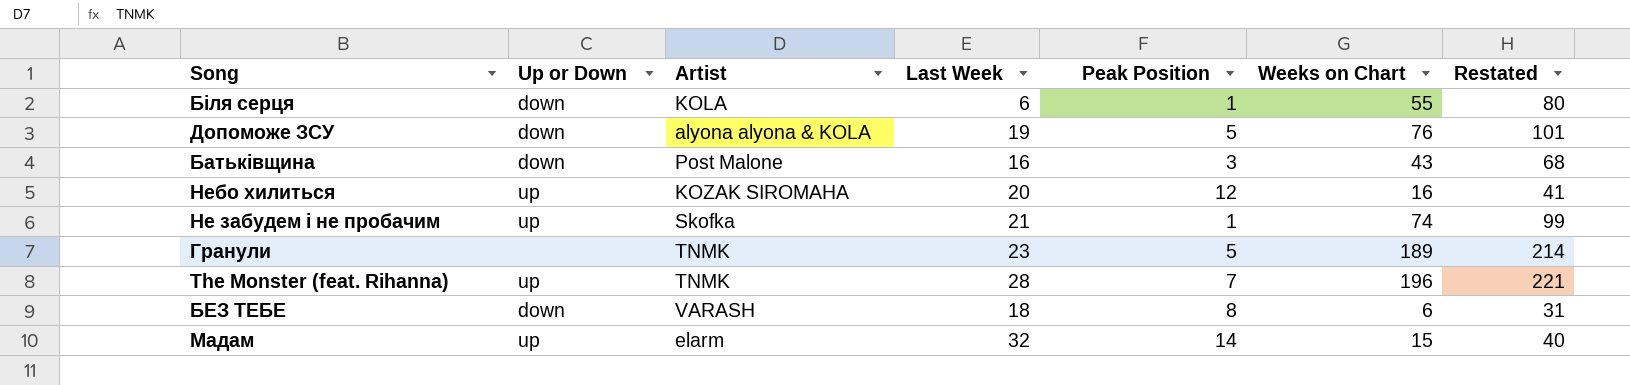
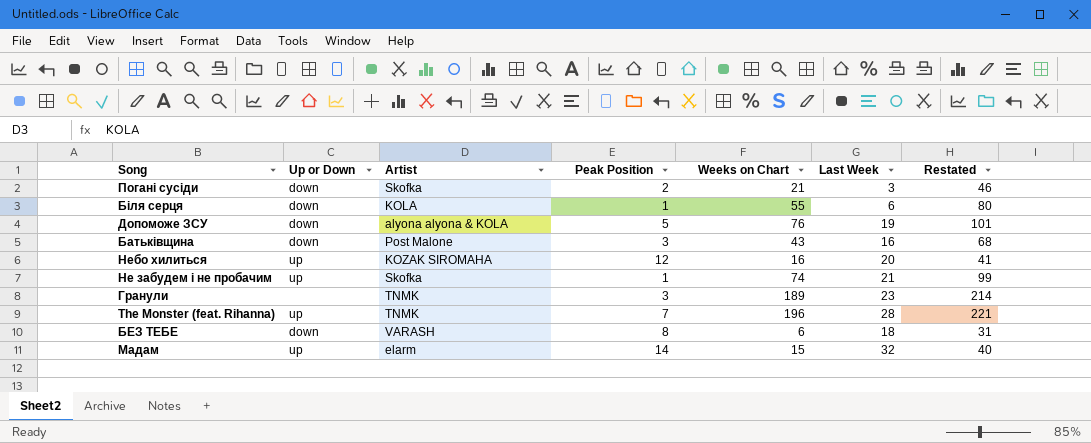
column Last Week | position: 4 -> 6
row Погані сусіди: none -> down | Skofka | 2 | 21 | 3 | 46
Гранули | Peak Position: 5 -> 3

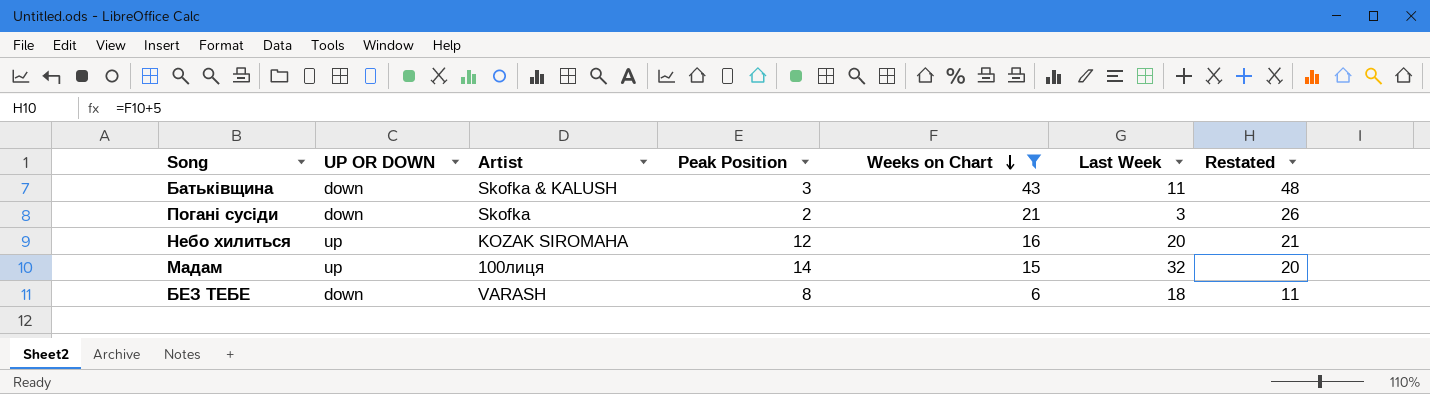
filter: none -> Weeks on Chart <= 43
row order: none -> Weeks on Chart descending
column name: Up or Down -> UP OR DOWN
column Restated | formula: [Weeks on Chart] + 25 -> [Weeks on Chart] + 5
Батьківщина | Artist: Post Malone -> Skofka & KALUSH
Батьківщина | Last Week: 16 -> 11
Мадам | Artist: elarm -> 100лиця

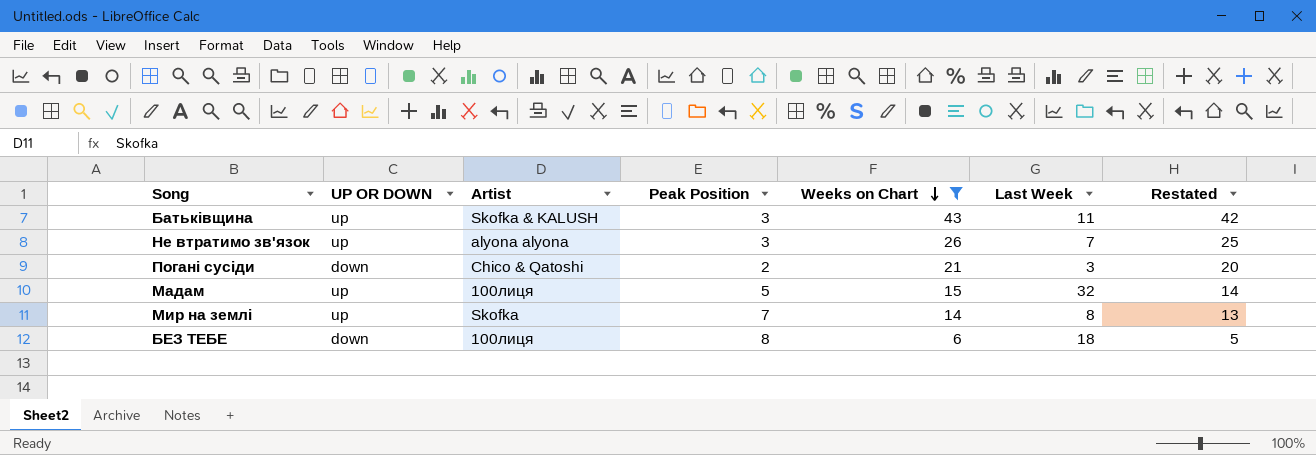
column Restated | formula: [Weeks on Chart] + 5 -> [Weeks on Chart] - 1
row Небо хилиться: up | KOZAK SIROMAHA | 12 | 16 | 20 | 21 -> none
Батьківщина | UP OR DOWN: down -> up
row Не втратимо зв'язок: none -> up | alyona alyona | 3 | 26 | 7 | 25
Погані сусіди | Artist: Skofka -> Chico & Qatoshi
Мадам | Peak Position: 14 -> 5
row Мир на землі: none -> up | Skofka | 7 | 14 | 8 | 13
БЕЗ ТЕБЕ | Artist: VARASH -> 100лиця

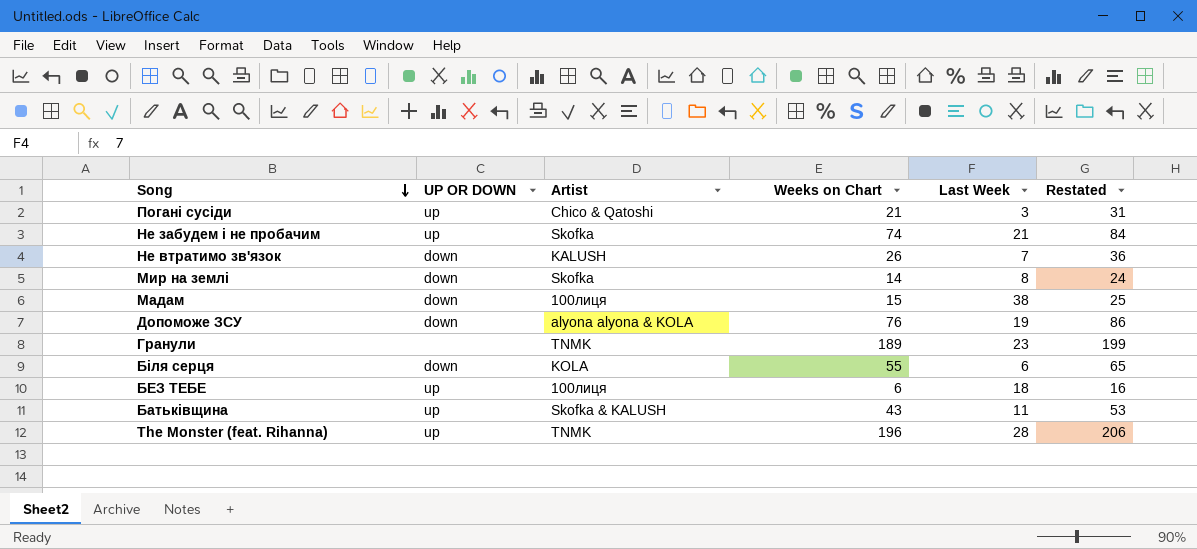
filter: Weeks on Chart <= 43 -> none
row order: Weeks on Chart descending -> Song descending
column Peak Position | position: 4 -> none
column Restated | formula: [Weeks on Chart] - 1 -> [Weeks on Chart] + 10
Погані сусіди | UP OR DOWN: down -> up
Не втратимо зв'язок | UP OR DOWN: up -> down
Не втратимо зв'язок | Artist: alyona alyona -> KALUSH
Мир на землі | UP OR DOWN: up -> down
Мадам | UP OR DOWN: up -> down
Мадам | Last Week: 32 -> 38
БЕЗ ТЕБЕ | UP OR DOWN: down -> up

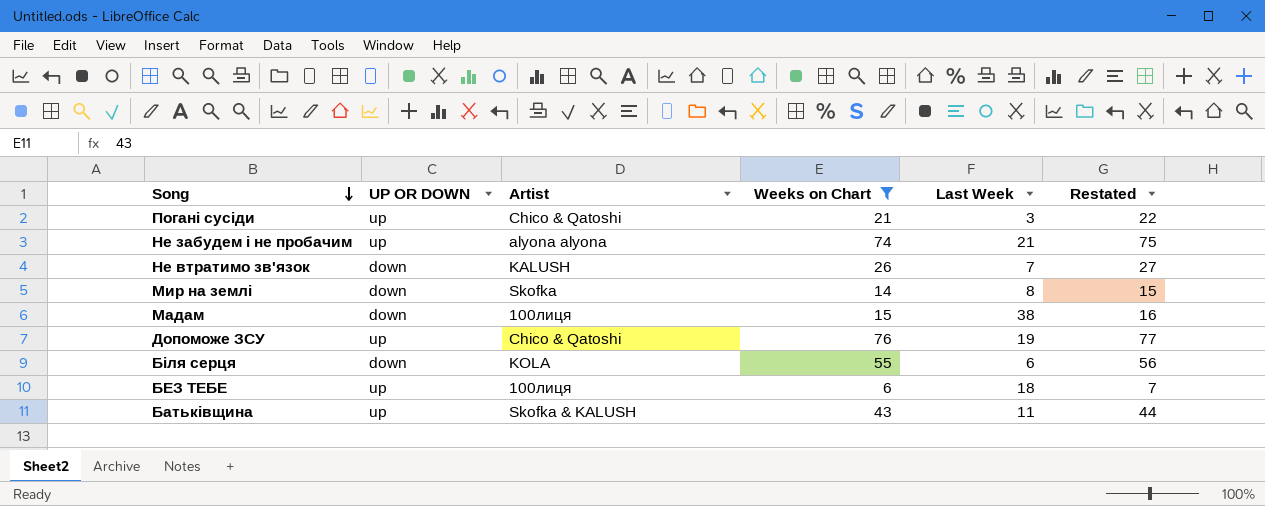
filter: none -> Weeks on Chart <= 76
column Restated | formula: [Weeks on Chart] + 10 -> [Weeks on Chart] + 1
Не забудем і не пробачим | Artist: Skofka -> alyona alyona
Допоможе ЗСУ | UP OR DOWN: down -> up
Допоможе ЗСУ | Artist: alyona alyona & KOLA -> Chico & Qatoshi

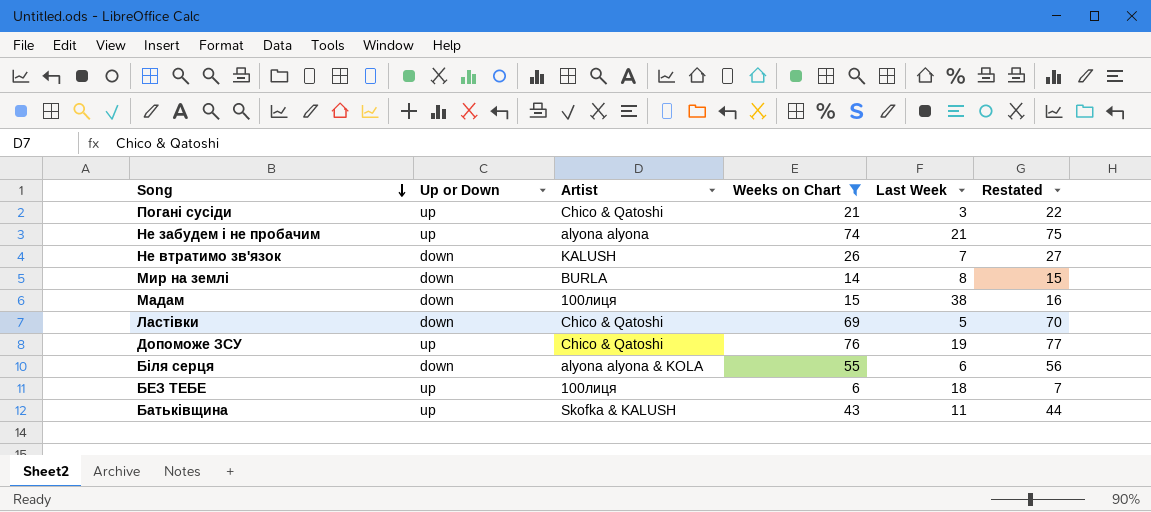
column name: UP OR DOWN -> Up or Down
Мир на землі | Artist: Skofka -> BURLA
row Ластівки: none -> down | Chico & Qatoshi | 69 | 5 | 70
Біля серця | Artist: KOLA -> alyona alyona & KOLA

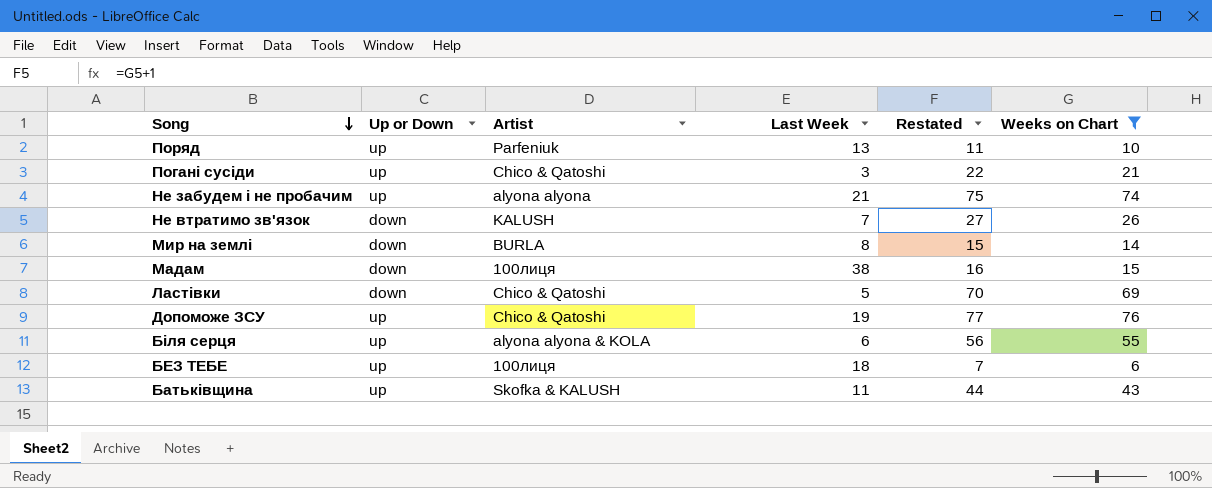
column Weeks on Chart | position: 4 -> 6
row Поряд: none -> up | Parfeniuk | 13 | 11 | 10
Біля серця | Up or Down: down -> up

